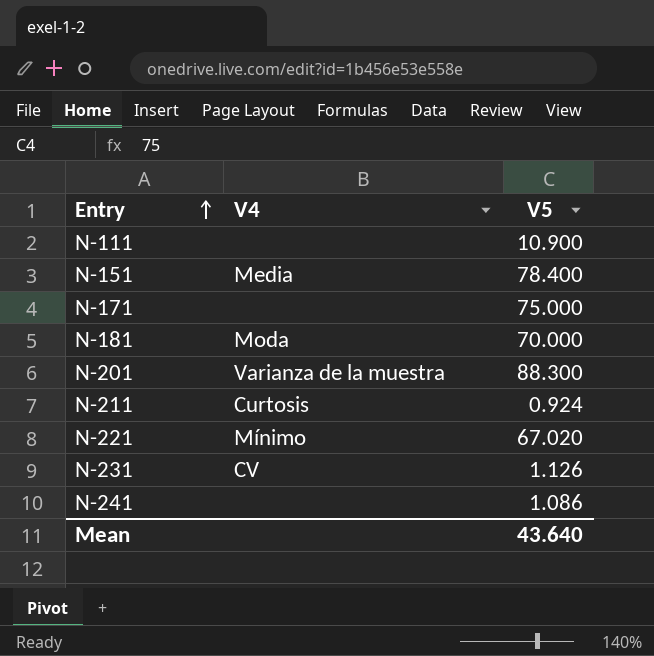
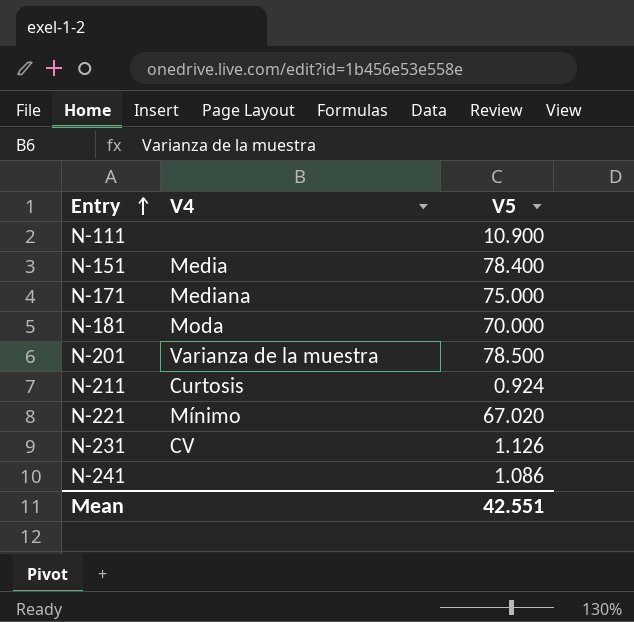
N-171 | V4: none -> Mediana
N-201 | V5: 88.300 -> 78.500
Mean | V5: 43.640 -> 42.551

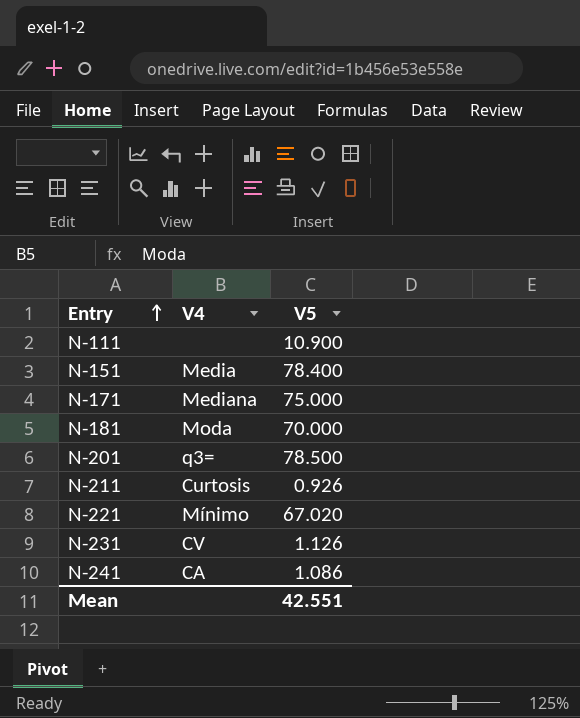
N-201 | V4: Varianza de la muestra -> q3=
N-211 | V5: 0.924 -> 0.926
N-241 | V4: none -> CA

